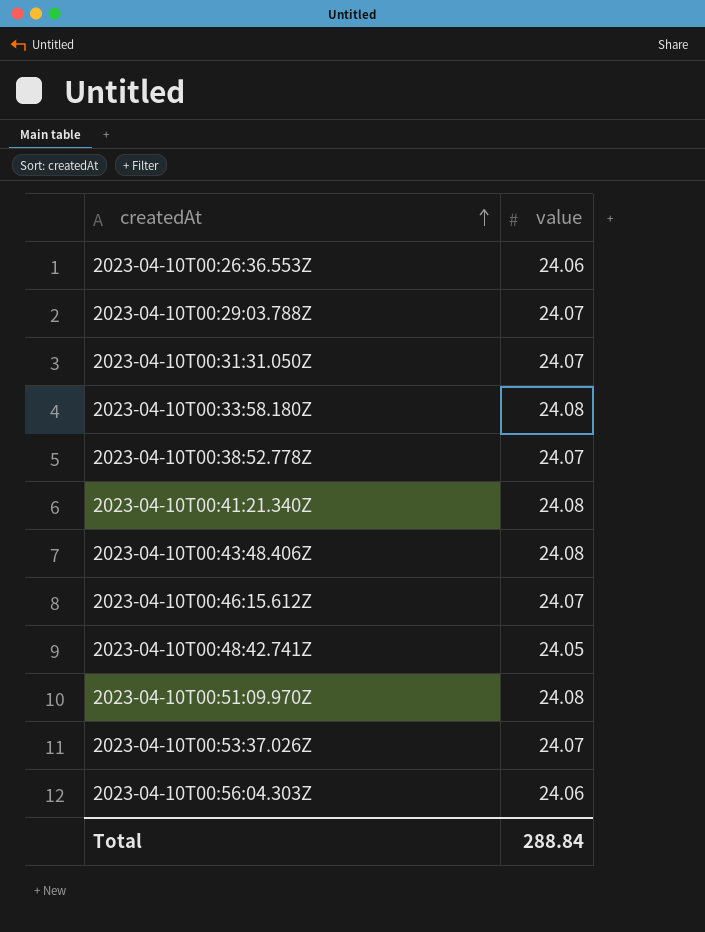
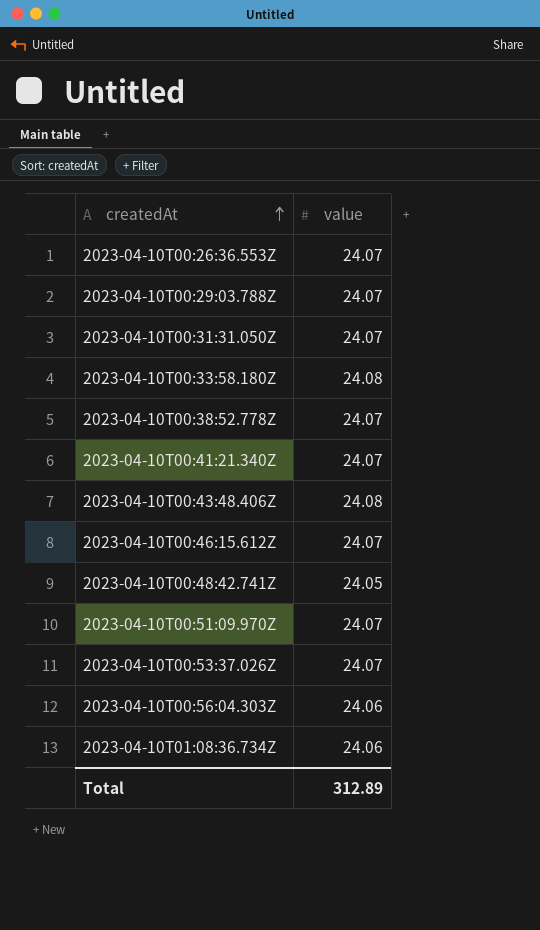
2023-04-10T00:26:36.553Z | value: 24.06 -> 24.07
2023-04-10T00:41:21.340Z | value: 24.08 -> 24.07
2023-04-10T00:51:09.970Z | value: 24.08 -> 24.07
row 2023-04-10T01:08:36.734Z: none -> 24.06
Total | value: 288.84 -> 312.89

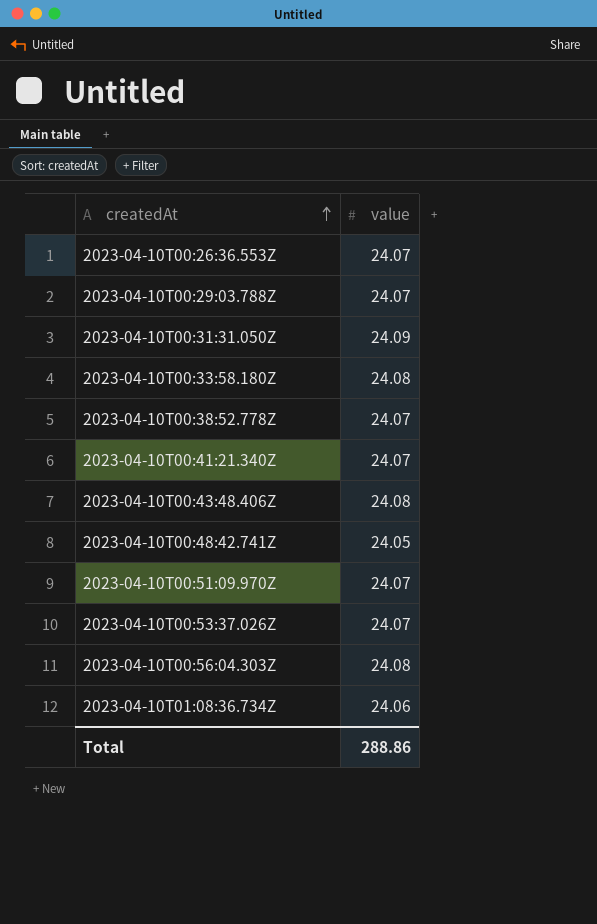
row 2023-04-10T00:46:15.612Z: 24.07 -> none
2023-04-10T00:31:31.050Z | value: 24.07 -> 24.09
2023-04-10T00:56:04.303Z | value: 24.06 -> 24.08
Total | value: 312.89 -> 288.86

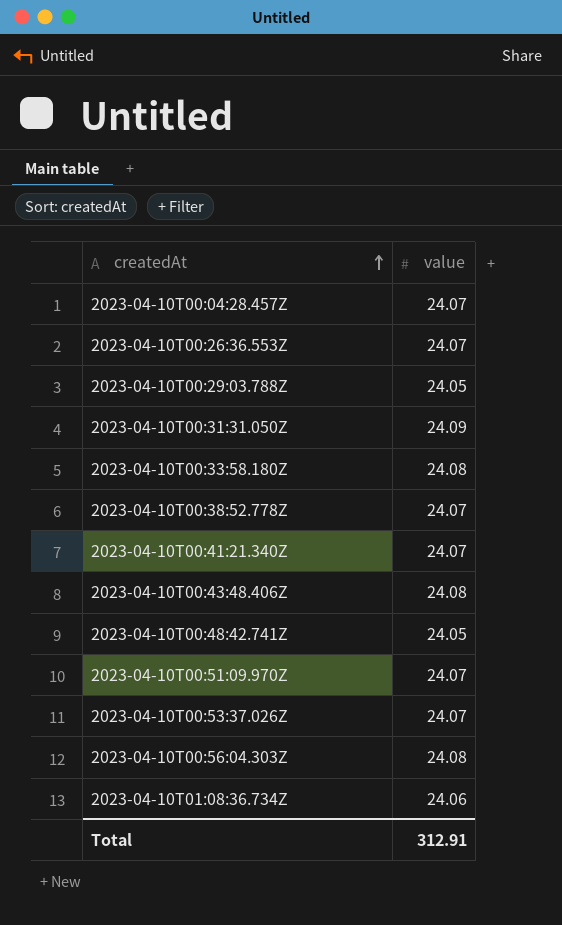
row 2023-04-10T00:04:28.457Z: none -> 24.07
2023-04-10T00:29:03.788Z | value: 24.07 -> 24.05
Total | value: 288.86 -> 312.91

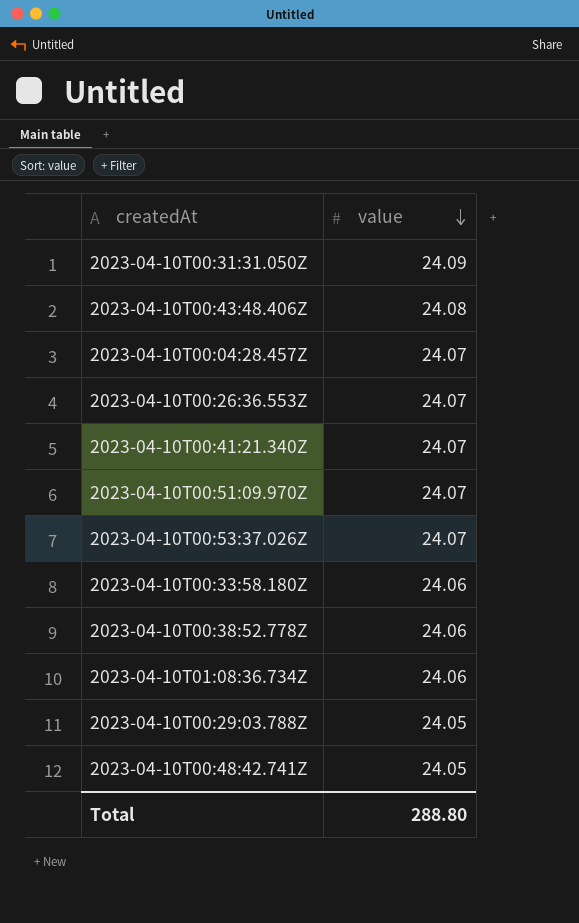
row order: createdAt ascending -> value descending
row 2023-04-10T00:56:04.303Z: 24.08 -> none
2023-04-10T00:33:58.180Z | value: 24.08 -> 24.06
2023-04-10T00:38:52.778Z | value: 24.07 -> 24.06
Total | value: 312.91 -> 288.80

